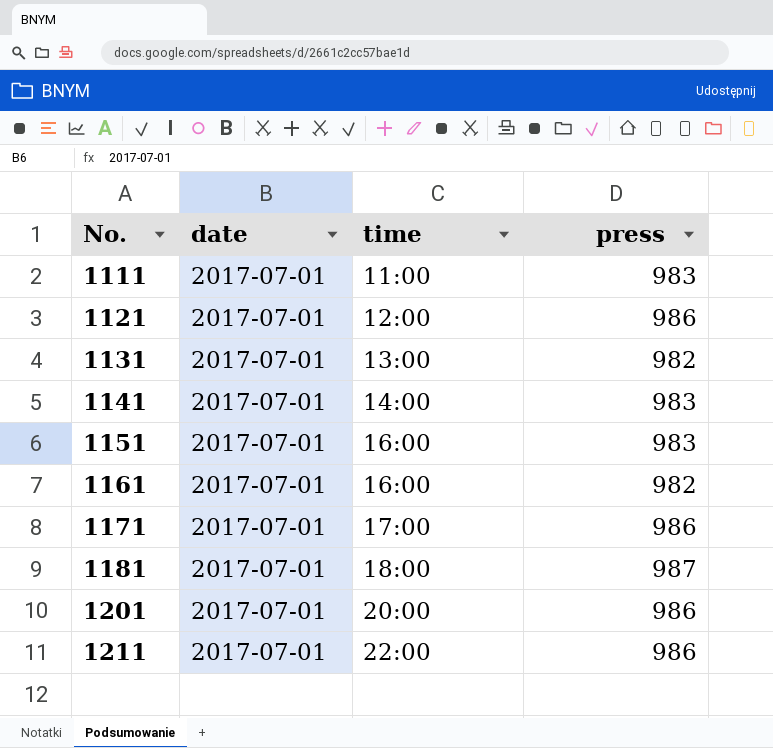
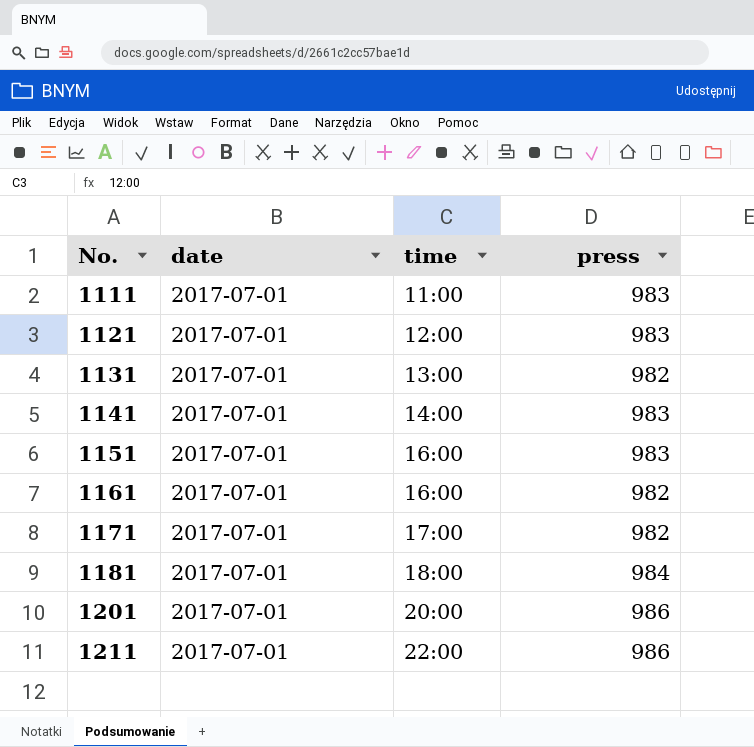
1121 | press: 986 -> 983
1171 | press: 986 -> 982
1181 | press: 987 -> 984

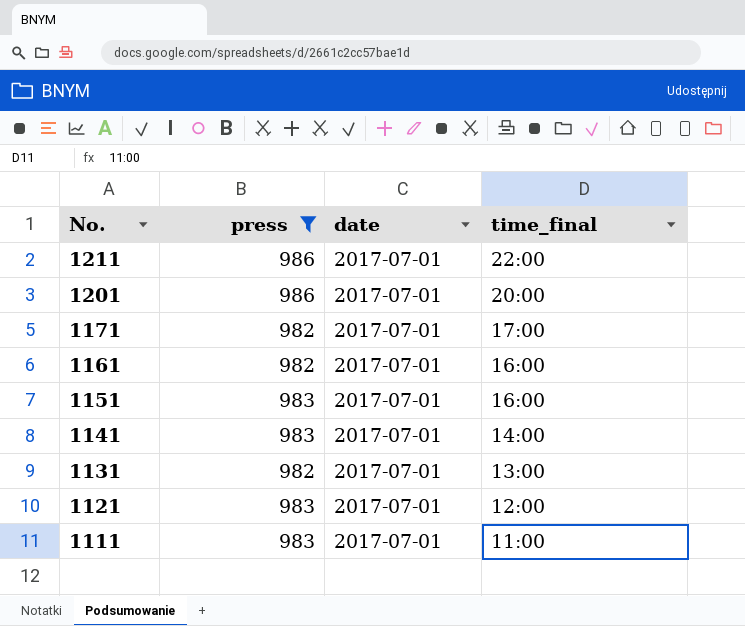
filter: none -> press != 984
row order: No. ascending -> No. descending
column press | position: 4 -> 2
column name: time -> time_final

